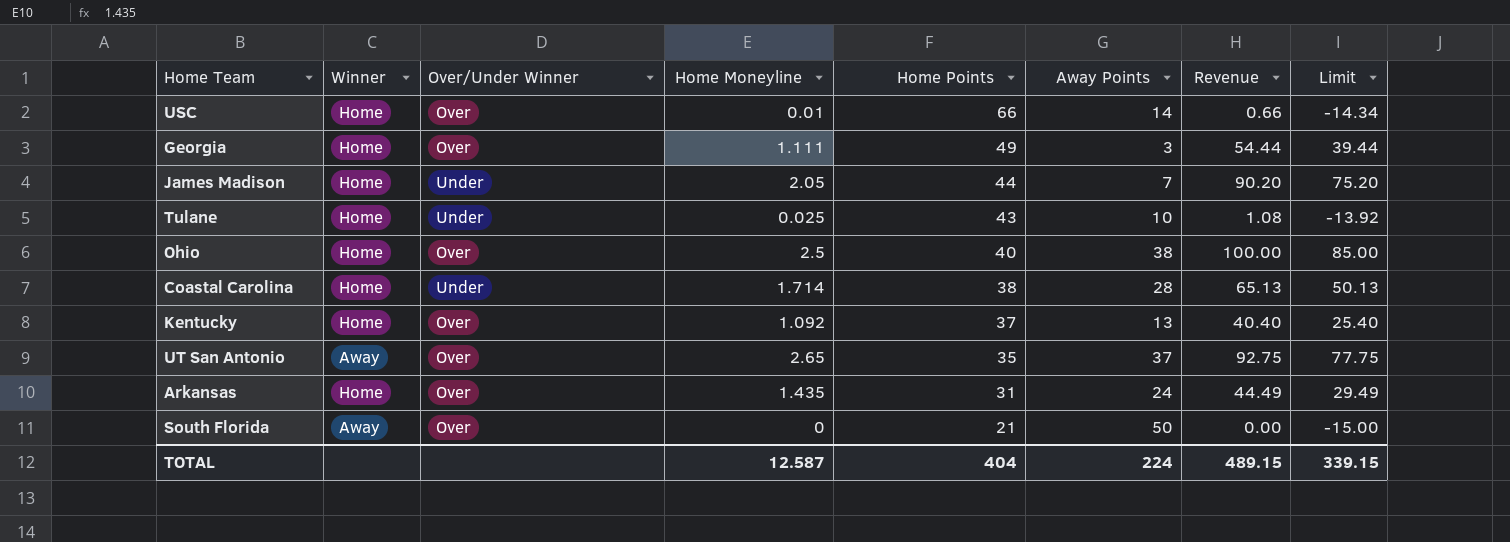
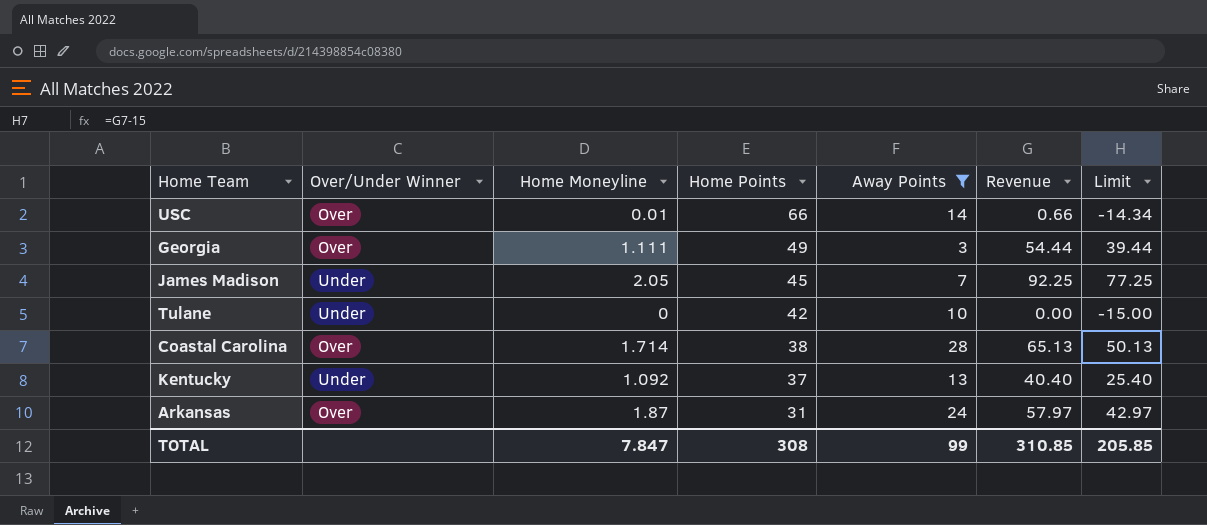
filter: none -> Away Points <= 28
column Winner | position: 2 -> none
James Madison | Home Points: 44 -> 45
James Madison | Revenue: 90.20 -> 92.25
James Madison | Limit: 75.20 -> 77.25
Tulane | Home Moneyline: 0.025 -> 0
Tulane | Home Points: 43 -> 42
Tulane | Revenue: 1.08 -> 0.00
Tulane | Limit: -13.92 -> -15.00
Coastal Carolina | Over/Under Winner: Under -> Over
Kentucky | Over/Under Winner: Over -> Under
Arkansas | Home Moneyline: 1.435 -> 1.87
Arkansas | Revenue: 44.49 -> 57.97
Arkansas | Limit: 29.49 -> 42.97
TOTAL | Home Moneyline: 12.587 -> 7.847
TOTAL | Home Points: 404 -> 308
TOTAL | Away Points: 224 -> 99
TOTAL | Revenue: 489.15 -> 310.85
TOTAL | Limit: 339.15 -> 205.85

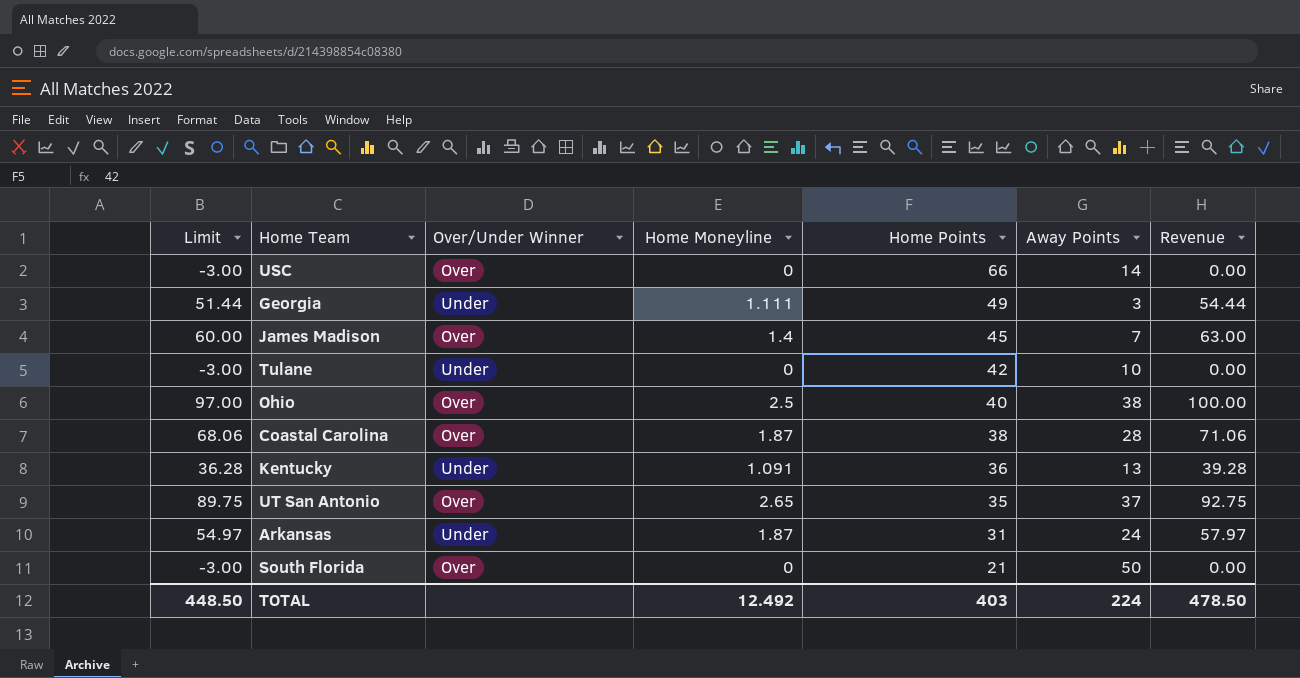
filter: Away Points <= 28 -> none
column Limit | formula: [Revenue] - 15 -> [Revenue] - 3
column Limit | position: 7 -> 1
USC | Home Moneyline: 0.01 -> 0
USC | Revenue: 0.66 -> 0.00
Georgia | Over/Under Winner: Over -> Under
James Madison | Over/Under Winner: Under -> Over
James Madison | Home Moneyline: 2.05 -> 1.4
James Madison | Revenue: 92.25 -> 63.00
Coastal Carolina | Home Moneyline: 1.714 -> 1.87
Coastal Carolina | Revenue: 65.13 -> 71.06
Kentucky | Home Moneyline: 1.092 -> 1.091
Kentucky | Home Points: 37 -> 36
Kentucky | Revenue: 40.40 -> 39.28
Arkansas | Over/Under Winner: Over -> Under
TOTAL | Limit: 205.85 -> 448.50
TOTAL | Home Moneyline: 7.847 -> 12.492
TOTAL | Home Points: 308 -> 403
TOTAL | Away Points: 99 -> 224
TOTAL | Revenue: 310.85 -> 478.50

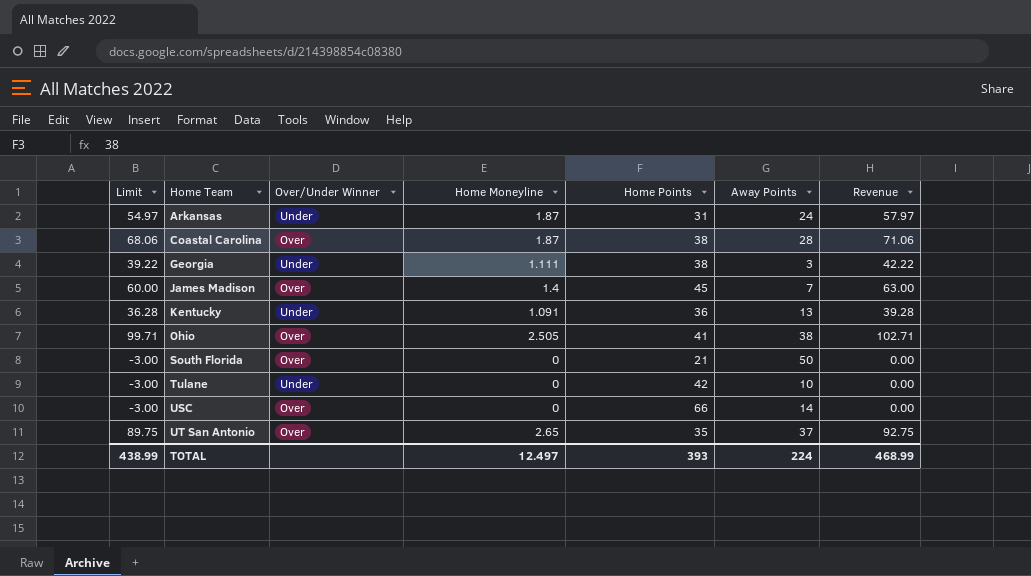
row order: Home Points descending -> Home Team ascending
Georgia | Limit: 51.44 -> 39.22
Georgia | Home Points: 49 -> 38
Georgia | Revenue: 54.44 -> 42.22
Ohio | Limit: 97.00 -> 99.71
Ohio | Home Moneyline: 2.5 -> 2.505
Ohio | Home Points: 40 -> 41
Ohio | Revenue: 100.00 -> 102.71
TOTAL | Limit: 448.50 -> 438.99
TOTAL | Home Moneyline: 12.492 -> 12.497
TOTAL | Home Points: 403 -> 393
TOTAL | Revenue: 478.50 -> 468.99

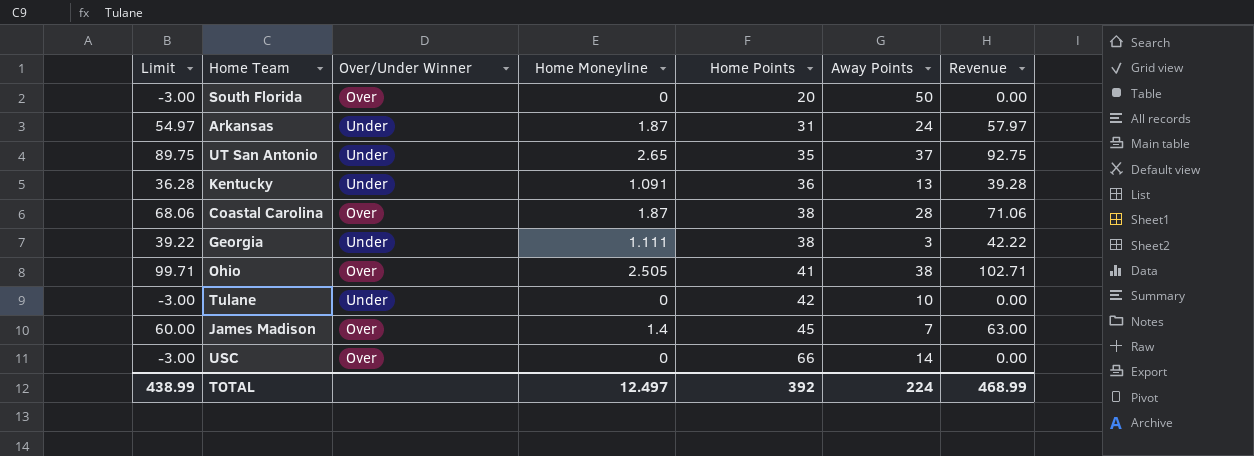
row order: Home Team ascending -> Home Points ascending
South Florida | Home Points: 21 -> 20
UT San Antonio | Over/Under Winner: Over -> Under
TOTAL | Home Points: 393 -> 392

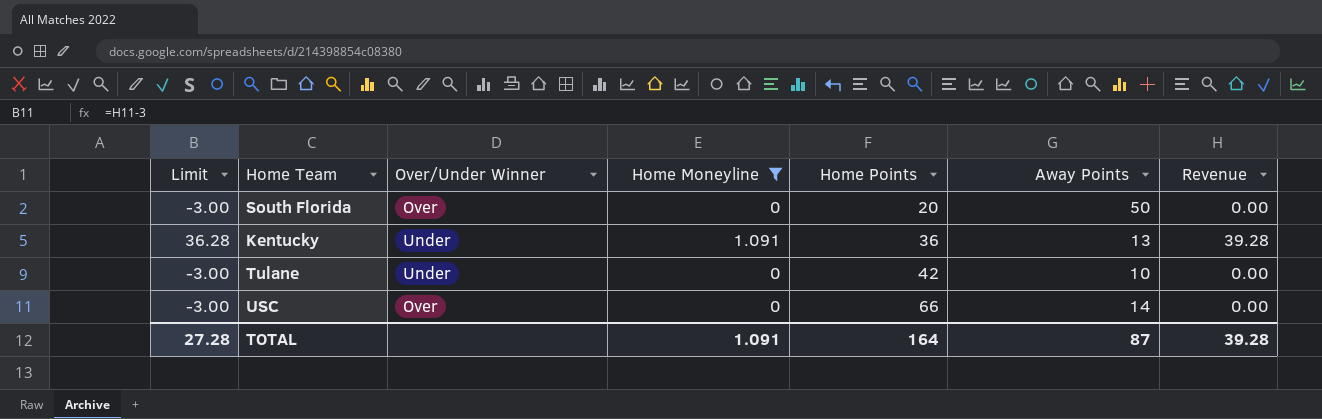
filter: none -> Home Moneyline <= 1.091
TOTAL | Limit: 438.99 -> 27.28
TOTAL | Home Moneyline: 12.497 -> 1.091
TOTAL | Home Points: 392 -> 164
TOTAL | Away Points: 224 -> 87
TOTAL | Revenue: 468.99 -> 39.28

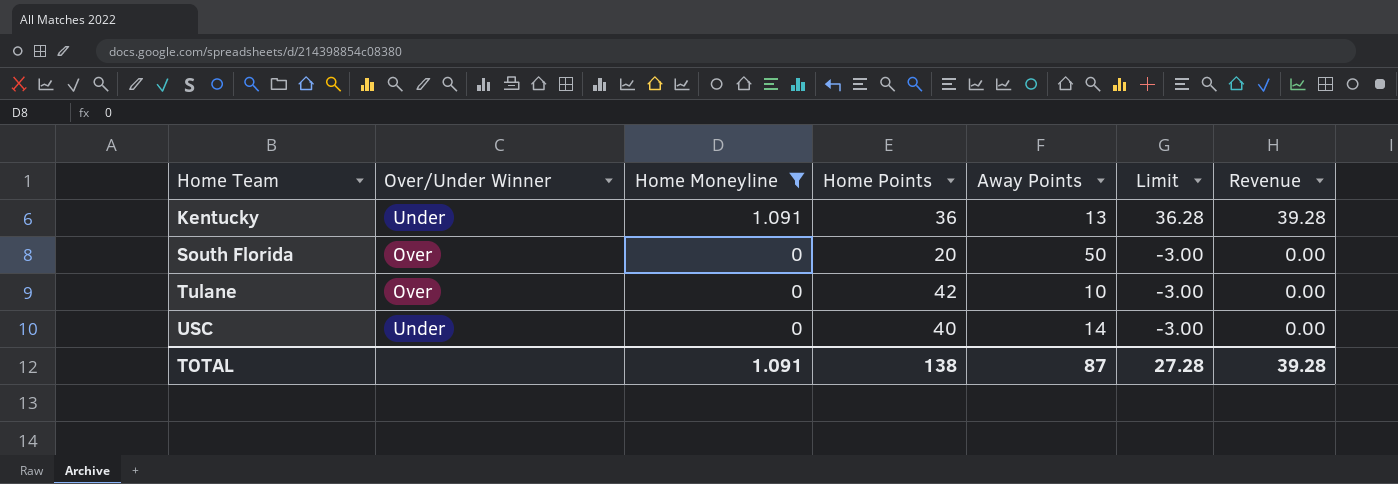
row order: Home Points ascending -> Home Team ascending
column Limit | position: 1 -> 6
Tulane | Over/Under Winner: Under -> Over
USC | Over/Under Winner: Over -> Under
USC | Home Points: 66 -> 40
TOTAL | Home Points: 164 -> 138

